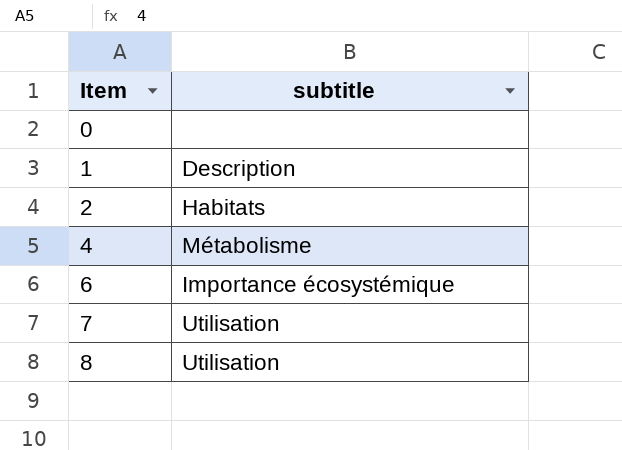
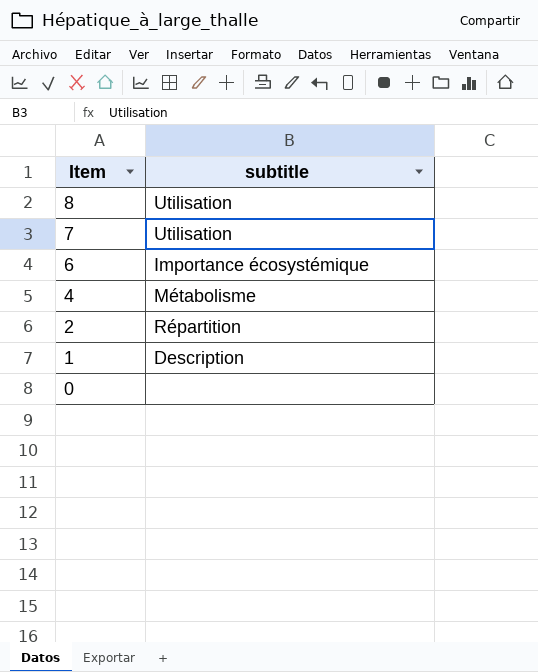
row order: Item ascending -> Item descending
2 | subtitle: Habitats -> Répartition

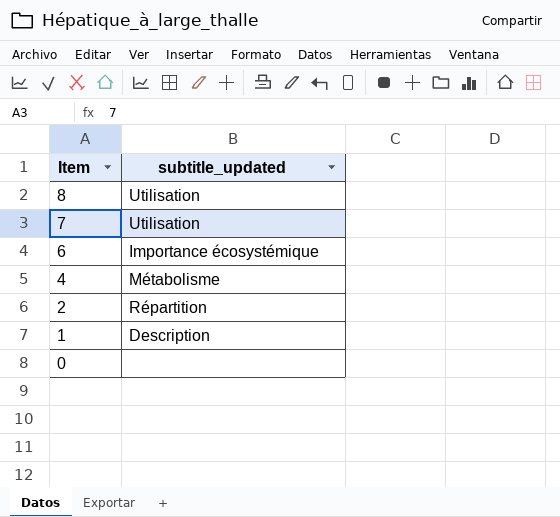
column name: subtitle -> subtitle_updated

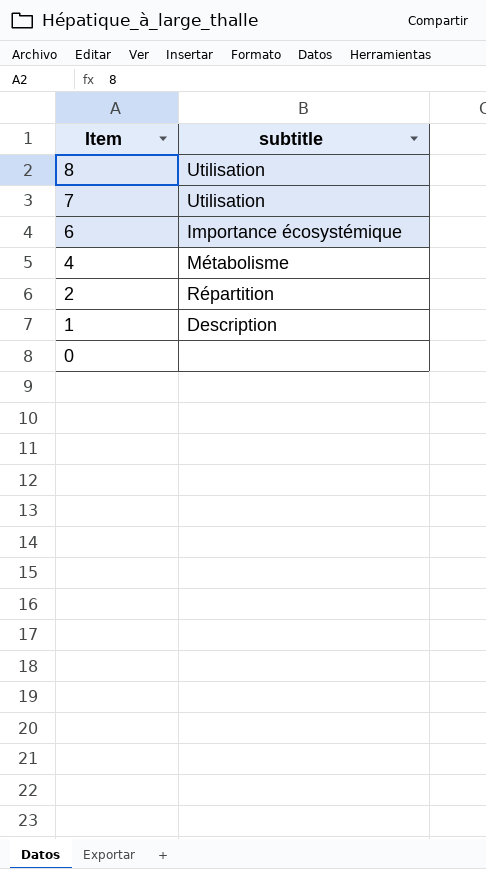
column name: subtitle_updated -> subtitle

